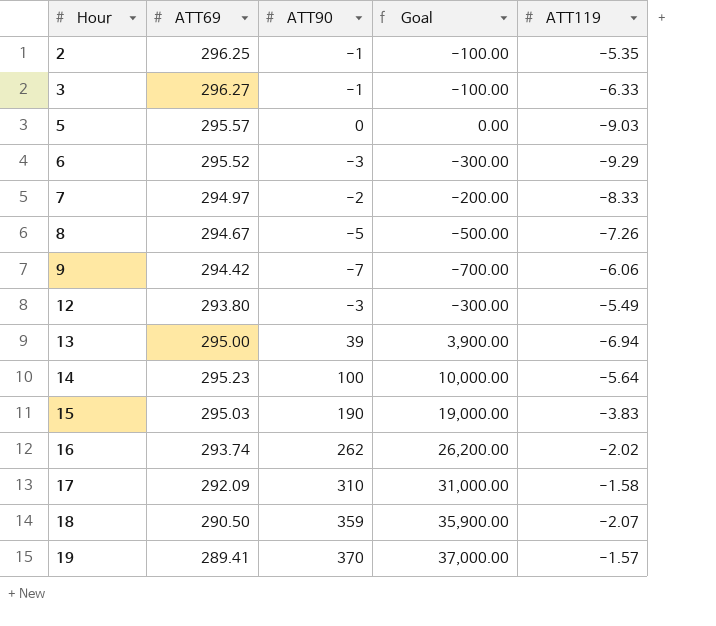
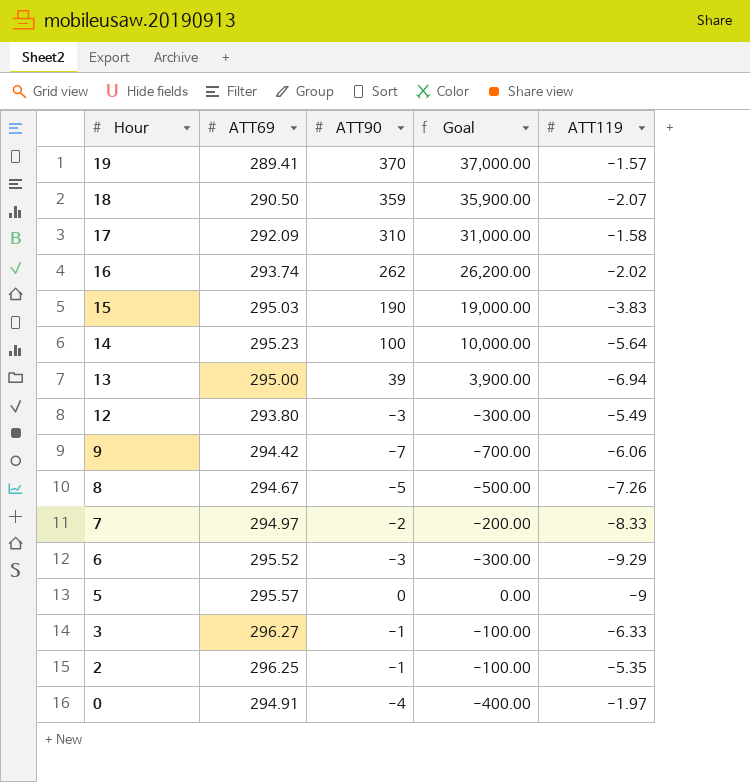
row order: Hour ascending -> Hour descending
5 | ATT119: -9.03 -> -9
row 0: none -> 294.91 | -4 | -400.00 | -1.97

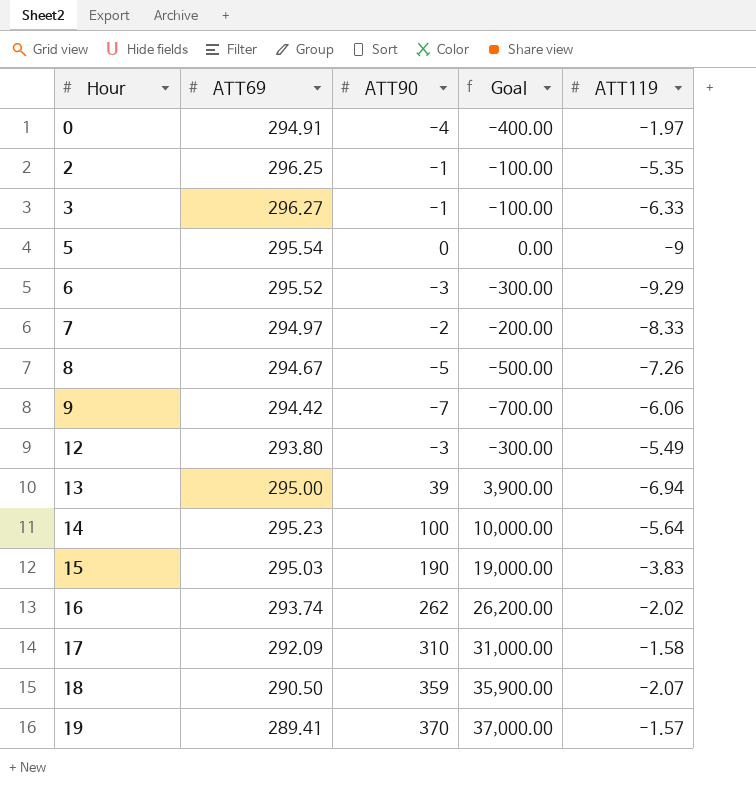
row order: Hour descending -> Hour ascending
5 | ATT69: 295.57 -> 295.54

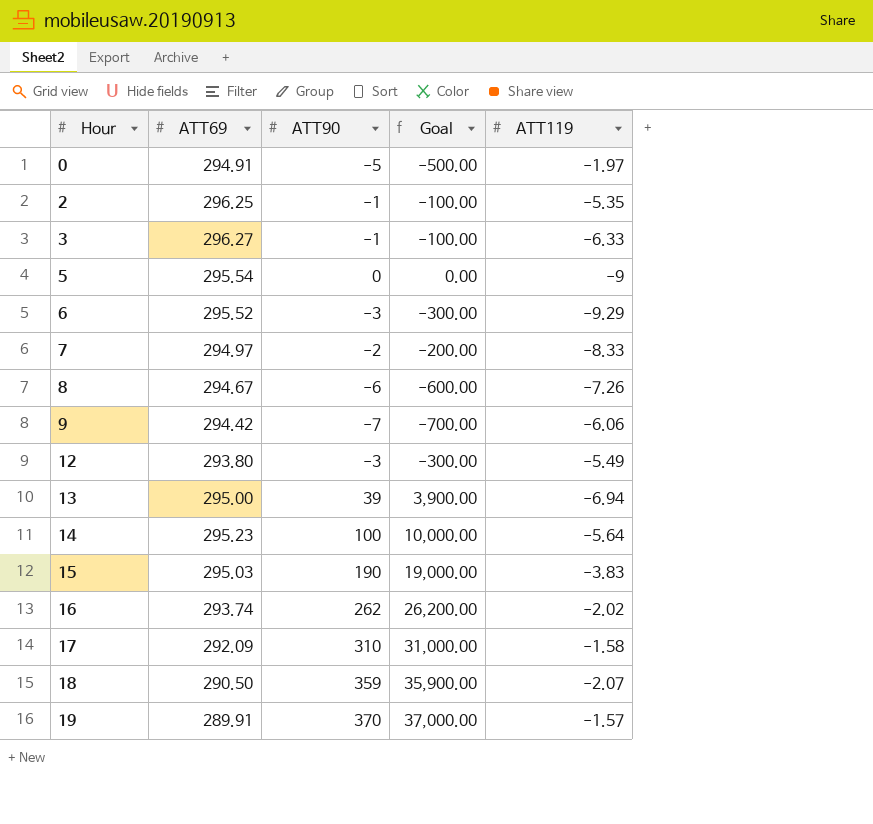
0 | ATT90: -4 -> -5
0 | Goal: -400.00 -> -500.00
8 | ATT90: -5 -> -6
8 | Goal: -500.00 -> -600.00
19 | ATT69: 289.41 -> 289.91

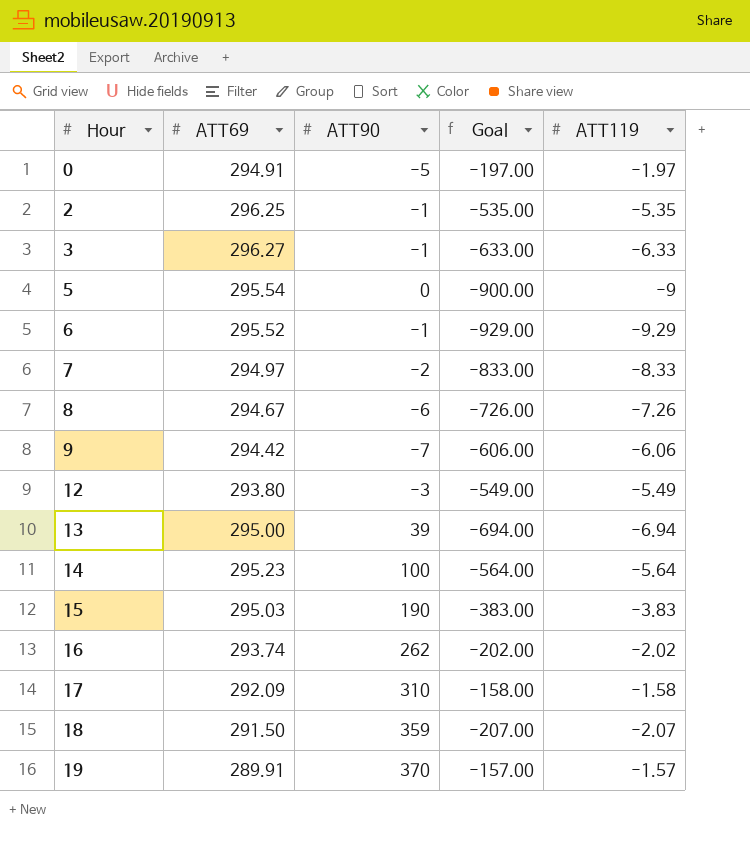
column Goal | formula: [ATT90] * 100 -> [ATT119] * 100
6 | ATT90: -3 -> -1
18 | ATT69: 290.50 -> 291.50

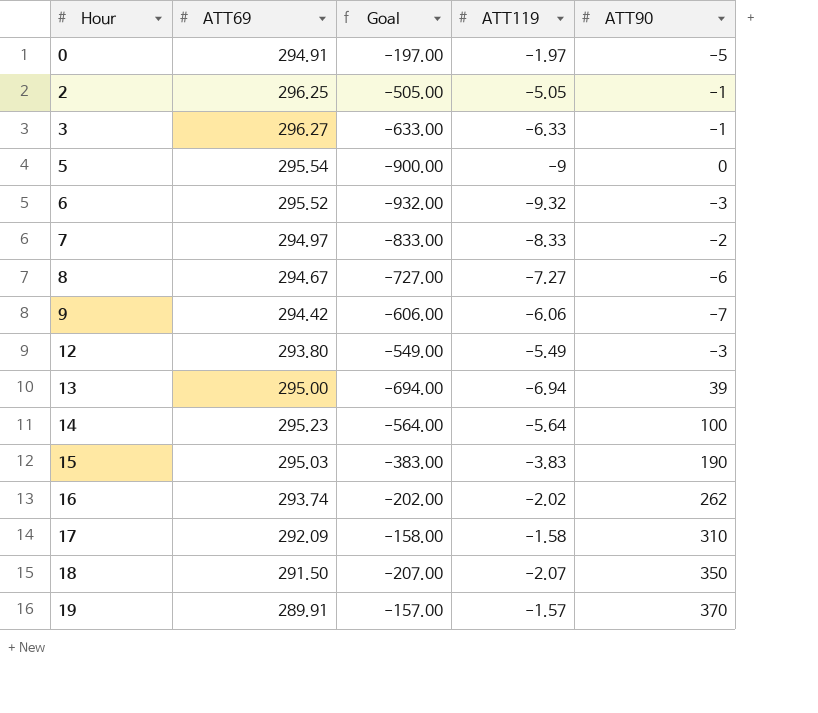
column ATT90 | position: 3 -> 5
2 | Goal: -535.00 -> -505.00
2 | ATT119: -5.35 -> -5.05
6 | Goal: -929.00 -> -932.00
6 | ATT119: -9.29 -> -9.32
6 | ATT90: -1 -> -3
8 | Goal: -726.00 -> -727.00
8 | ATT119: -7.26 -> -7.27
18 | ATT90: 359 -> 350

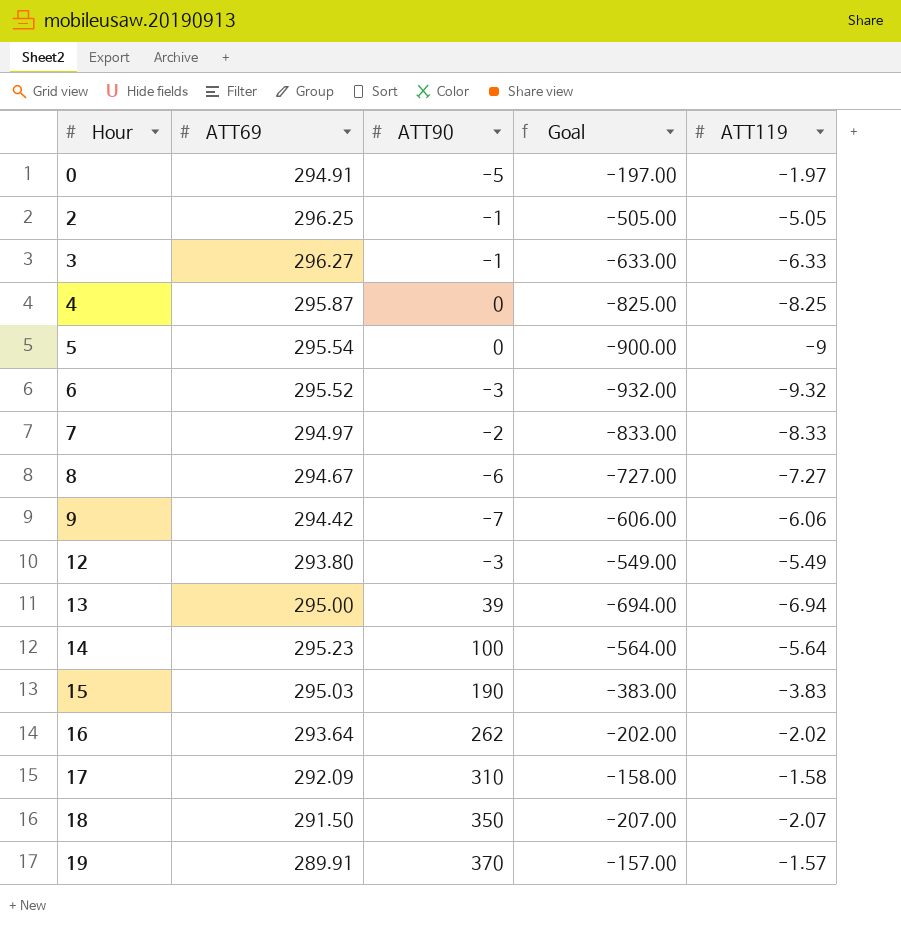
column ATT90 | position: 5 -> 3
row 4: none -> 295.87 | 0 | -825.00 | -8.25
16 | ATT69: 293.74 -> 293.64

